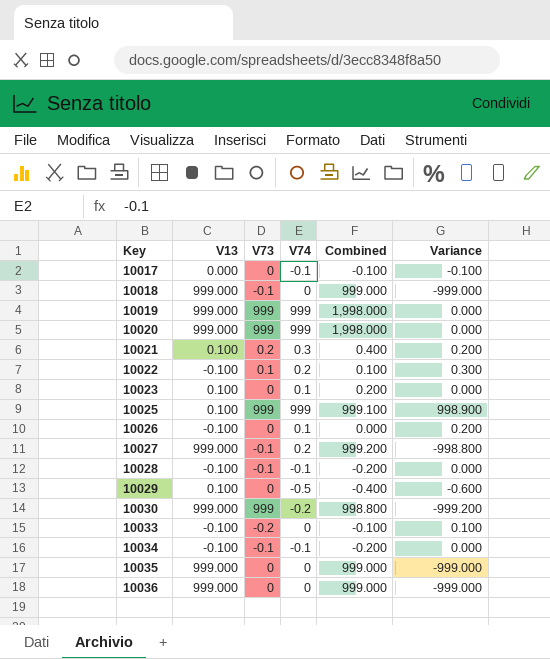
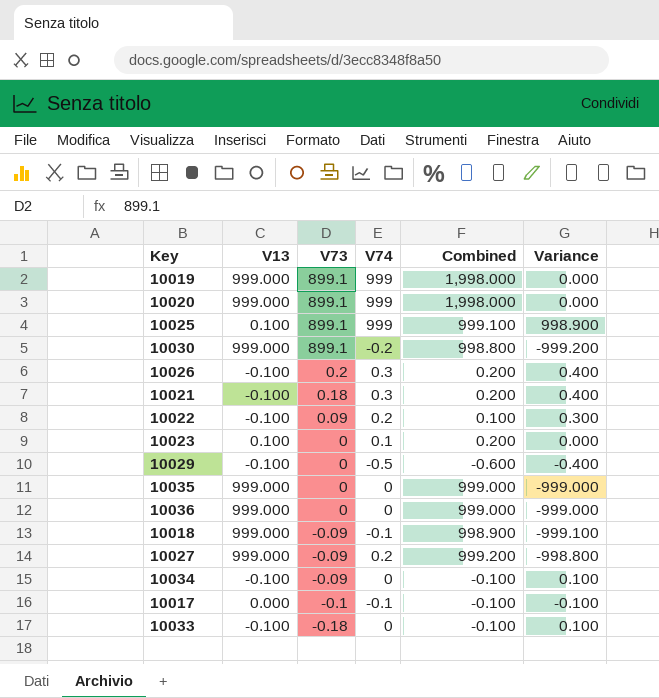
row order: Key ascending -> V73 descending
row 10028: -0.100 | -0.1 | -0.1 | -0.200 | 0.000 -> none
10019 | V73: 999 -> 899.1
10020 | V73: 999 -> 899.1
10025 | V73: 999 -> 899.1
10030 | V73: 999 -> 899.1
10026 | V73: 0 -> 0.2
10026 | V74: 0.1 -> 0.3
10026 | Combined: 0.000 -> 0.200
10026 | Variance: 0.200 -> 0.400
10021 | V13: 0.100 -> -0.100
10021 | V73: 0.2 -> 0.18
10021 | Combined: 0.400 -> 0.200
10021 | Variance: 0.200 -> 0.400
10022 | V73: 0.1 -> 0.09
10029 | V13: 0.100 -> -0.100
10029 | Combined: -0.400 -> -0.600
10029 | Variance: -0.600 -> -0.400
10018 | V73: -0.1 -> -0.09
10018 | V74: 0 -> -0.1
10018 | Combined: 999.000 -> 998.900
10018 | Variance: -999.000 -> -999.100
10027 | V73: -0.1 -> -0.09
10034 | V73: -0.1 -> -0.09
10034 | V74: -0.1 -> 0
10034 | Combined: -0.200 -> -0.100
10034 | Variance: 0.000 -> 0.100
10017 | V73: 0 -> -0.1
10033 | V73: -0.2 -> -0.18

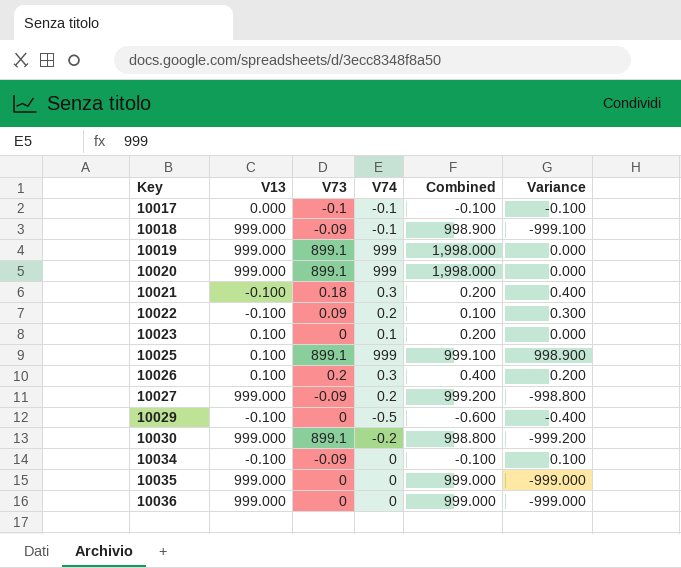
row order: V73 descending -> Key ascending
row 10033: -0.100 | -0.18 | 0 | -0.100 | 0.100 -> none
10026 | V13: -0.100 -> 0.100
10026 | Combined: 0.200 -> 0.400
10026 | Variance: 0.400 -> 0.200

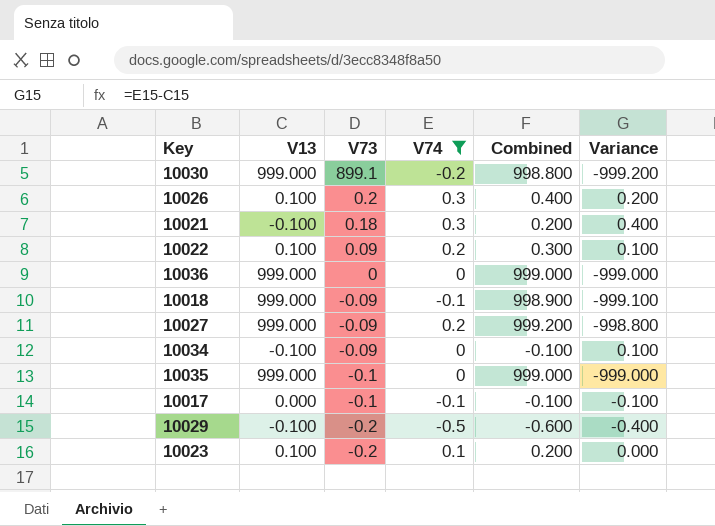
filter: none -> V74 != 999
row order: Key ascending -> V73 descending
10022 | V13: -0.100 -> 0.100
10022 | Combined: 0.100 -> 0.300
10022 | Variance: 0.300 -> 0.100
10035 | V73: 0 -> -0.1
10029 | V73: 0 -> -0.2
10023 | V73: 0 -> -0.2

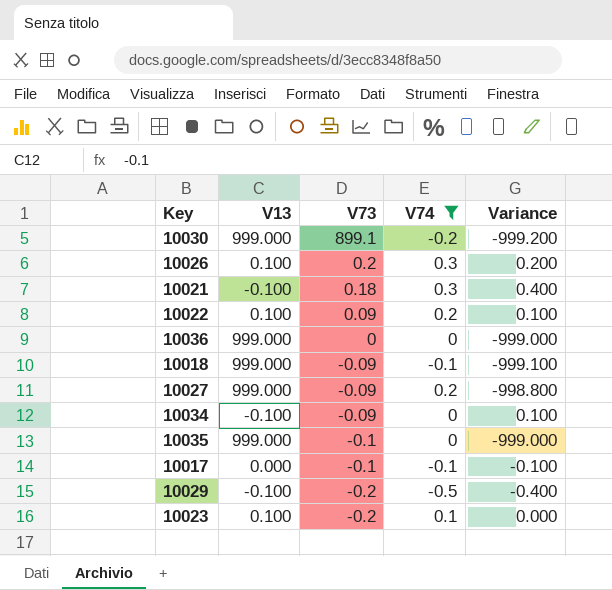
column Combined | formula: [V13] + [V74] -> none

